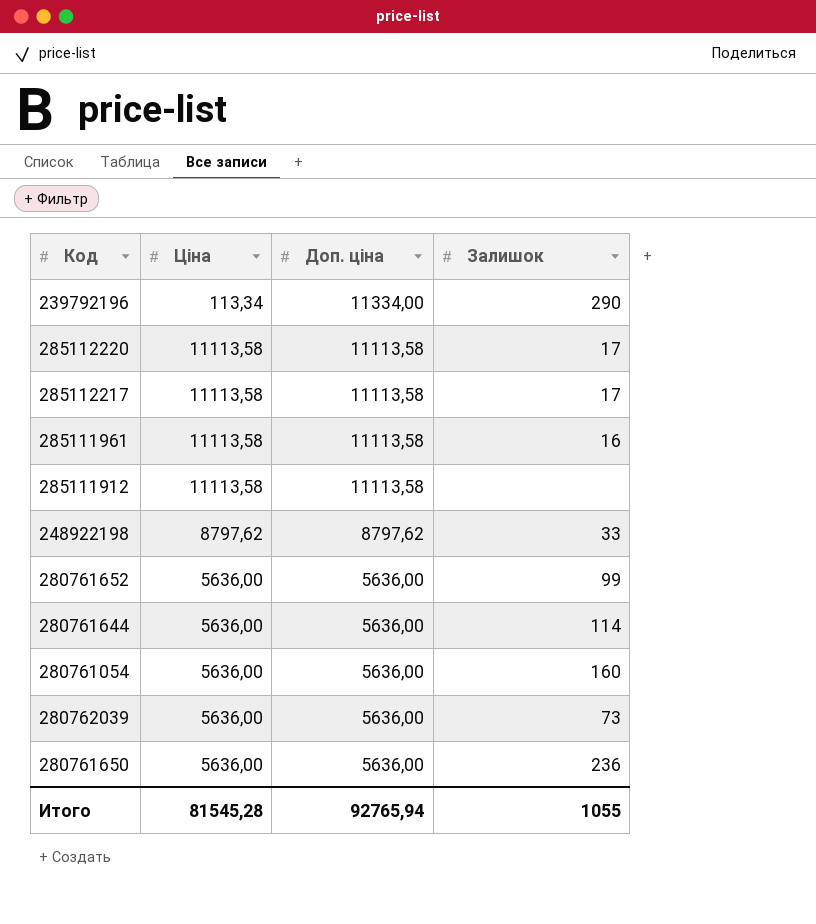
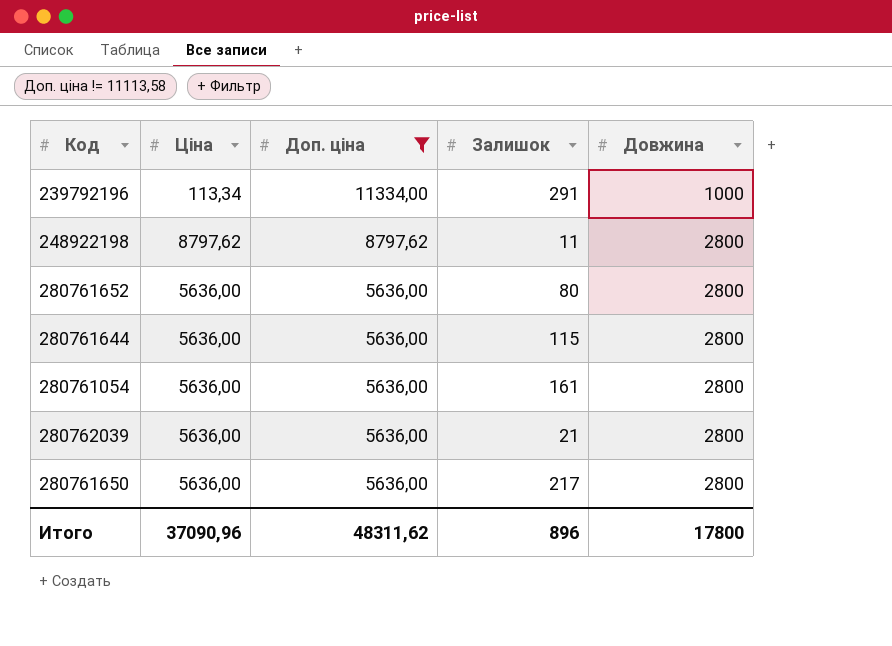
filter: none -> Доп. ціна != 11113,58
column Довжина | position: none -> 5
239792196 | Залишок: 290 -> 291
248922198 | Залишок: 33 -> 11
280761652 | Залишок: 99 -> 80
280761644 | Залишок: 114 -> 115
280761054 | Залишок: 160 -> 161
280762039 | Залишок: 73 -> 21
280761650 | Залишок: 236 -> 217
Итого | Ціна: 81545,28 -> 37090,96
Итого | Доп. ціна: 92765,94 -> 48311,62
Итого | Залишок: 1055 -> 896

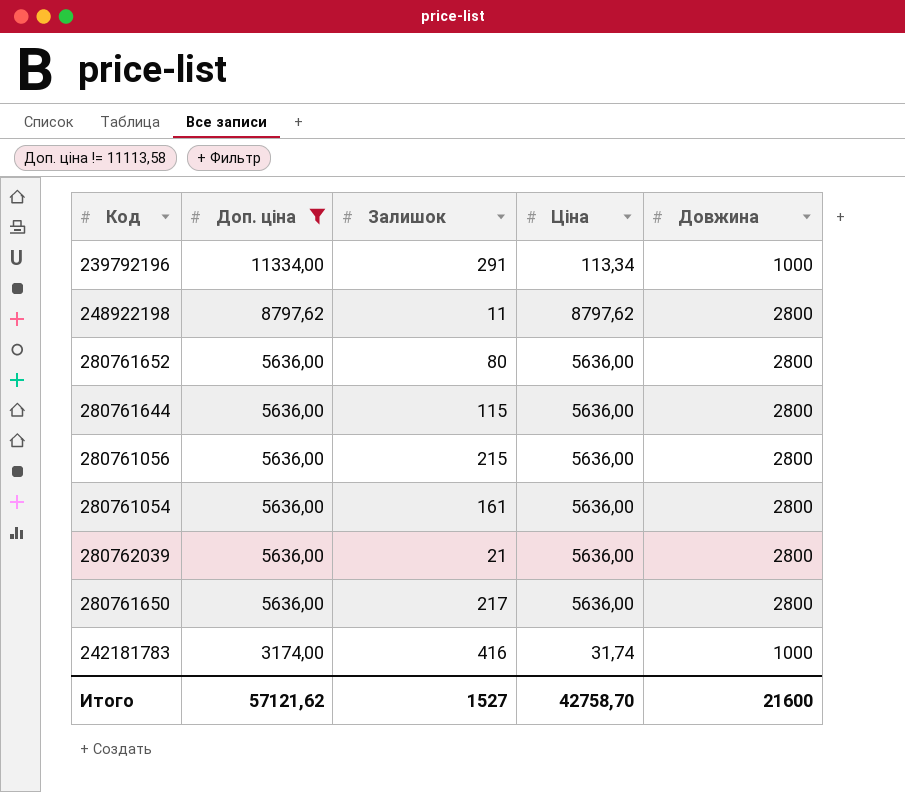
column Ціна | position: 2 -> 4
row 280761056: none -> 5636,00 | 215 | 5636,00 | 2800
row 242181783: none -> 3174,00 | 416 | 31,74 | 1000
Итого | Доп. ціна: 48311,62 -> 57121,62
Итого | Залишок: 896 -> 1527
Итого | Ціна: 37090,96 -> 42758,70
Итого | Довжина: 17800 -> 21600

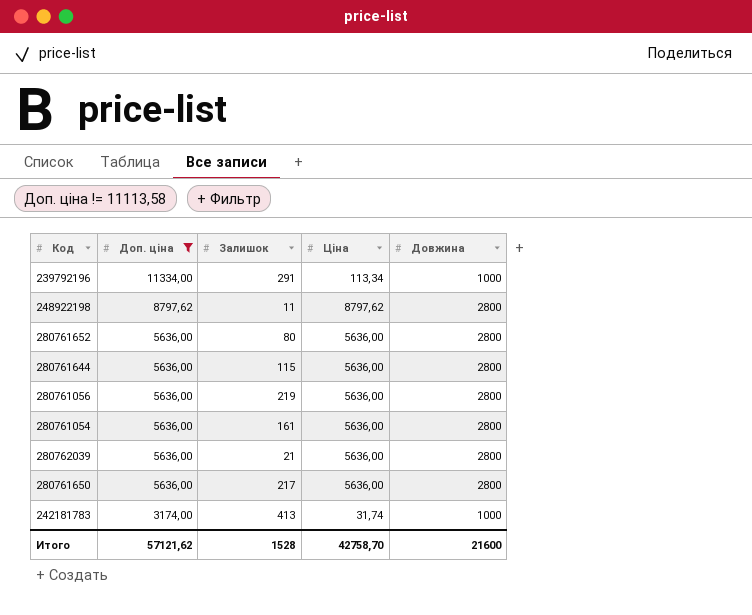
280761056 | Залишок: 215 -> 219
242181783 | Залишок: 416 -> 413
Итого | Залишок: 1527 -> 1528

